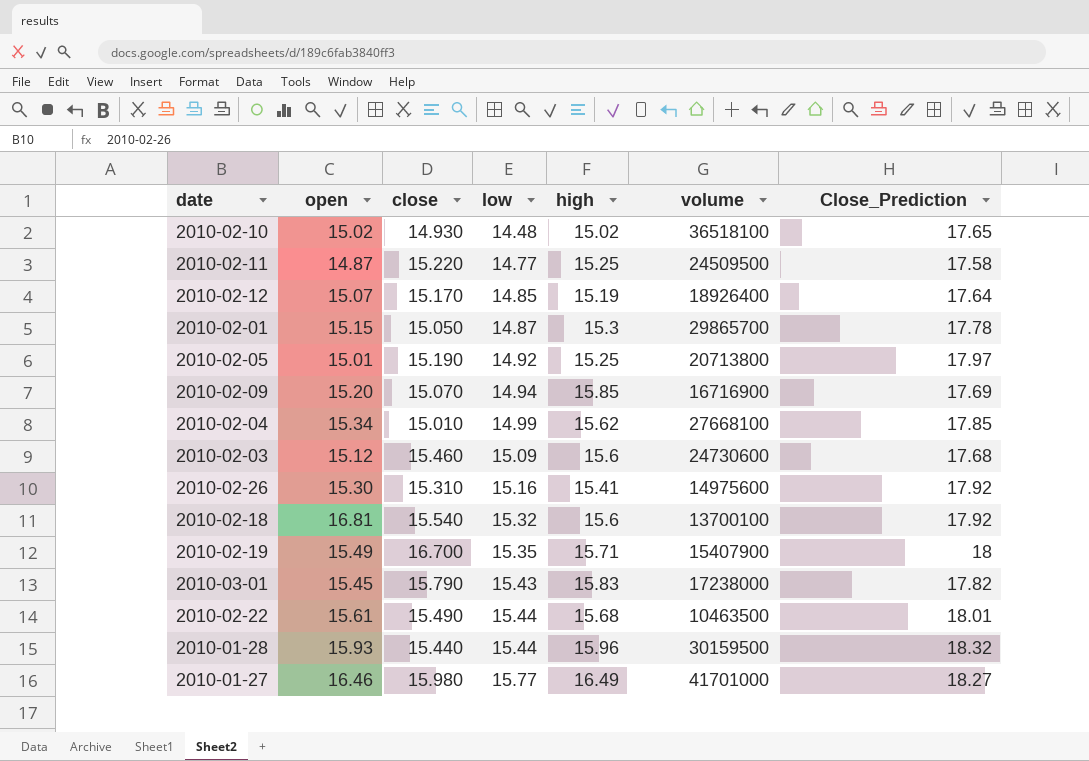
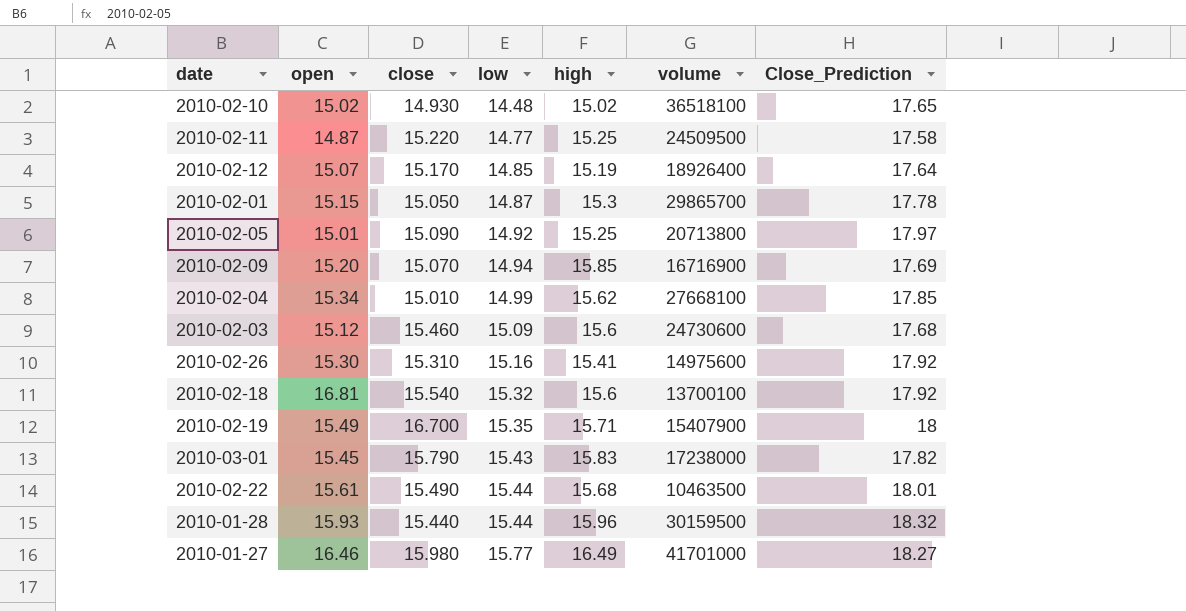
2010-02-05 | close: 15.190 -> 15.090

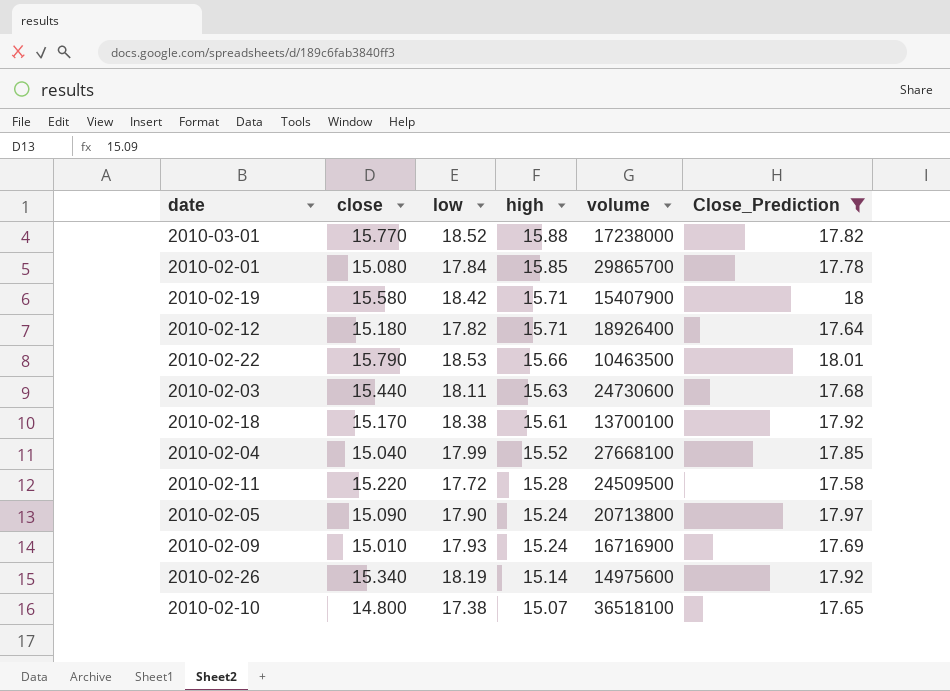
filter: none -> Close_Prediction <= 18.01
row order: low ascending -> high descending
column open | position: 2 -> none
2010-03-01 | close: 15.790 -> 15.770
2010-03-01 | low: 15.43 -> 18.52
2010-03-01 | high: 15.83 -> 15.88
2010-02-01 | close: 15.050 -> 15.080
2010-02-01 | low: 14.87 -> 17.84
2010-02-01 | high: 15.3 -> 15.85
2010-02-19 | close: 16.700 -> 15.580
2010-02-19 | low: 15.35 -> 18.42
2010-02-12 | close: 15.170 -> 15.180
2010-02-12 | low: 14.85 -> 17.82
2010-02-12 | high: 15.19 -> 15.71
2010-02-22 | close: 15.490 -> 15.790
2010-02-22 | low: 15.44 -> 18.53
2010-02-22 | high: 15.68 -> 15.66
2010-02-03 | close: 15.460 -> 15.440
2010-02-03 | low: 15.09 -> 18.11
2010-02-03 | high: 15.6 -> 15.63
2010-02-18 | close: 15.540 -> 15.170
2010-02-18 | low: 15.32 -> 18.38
2010-02-18 | high: 15.6 -> 15.61
2010-02-04 | close: 15.010 -> 15.040
2010-02-04 | low: 14.99 -> 17.99
2010-02-04 | high: 15.62 -> 15.52
2010-02-11 | low: 14.77 -> 17.72
2010-02-11 | high: 15.25 -> 15.28
2010-02-05 | low: 14.92 -> 17.90
2010-02-05 | high: 15.25 -> 15.24
2010-02-09 | close: 15.070 -> 15.010
2010-02-09 | low: 14.94 -> 17.93
2010-02-09 | high: 15.85 -> 15.24
2010-02-26 | close: 15.310 -> 15.340
2010-02-26 | low: 15.16 -> 18.19
2010-02-26 | high: 15.41 -> 15.14
2010-02-10 | close: 14.930 -> 14.800
2010-02-10 | low: 14.48 -> 17.38
2010-02-10 | high: 15.02 -> 15.07

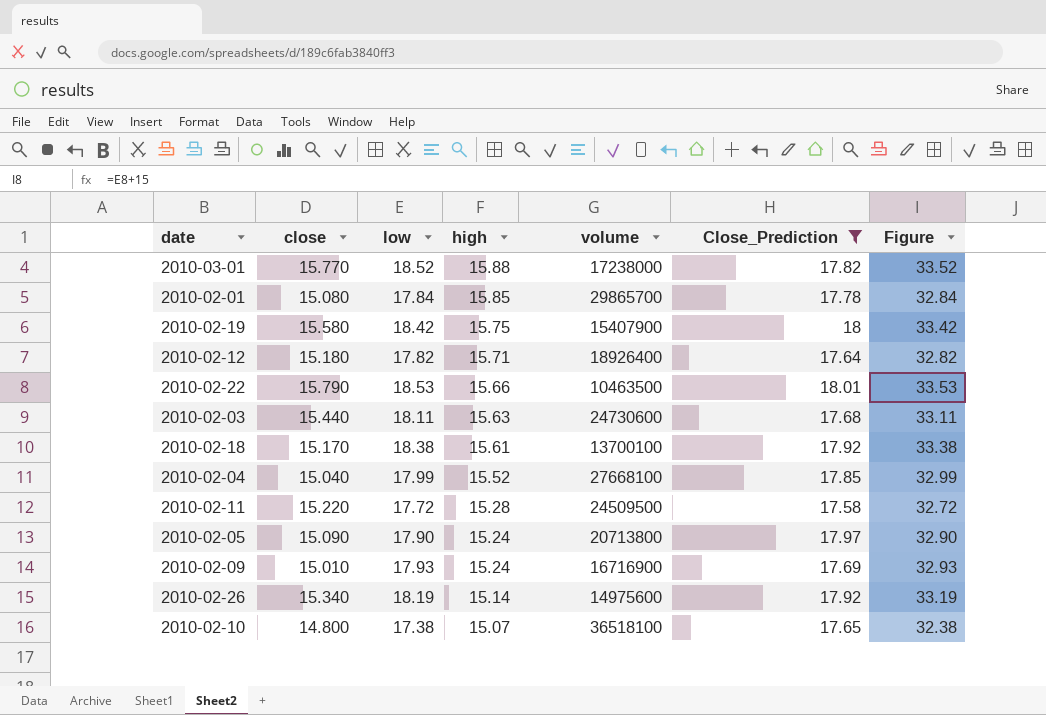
column Figure | formula: none -> [low] + 15
2010-02-19 | high: 15.71 -> 15.75

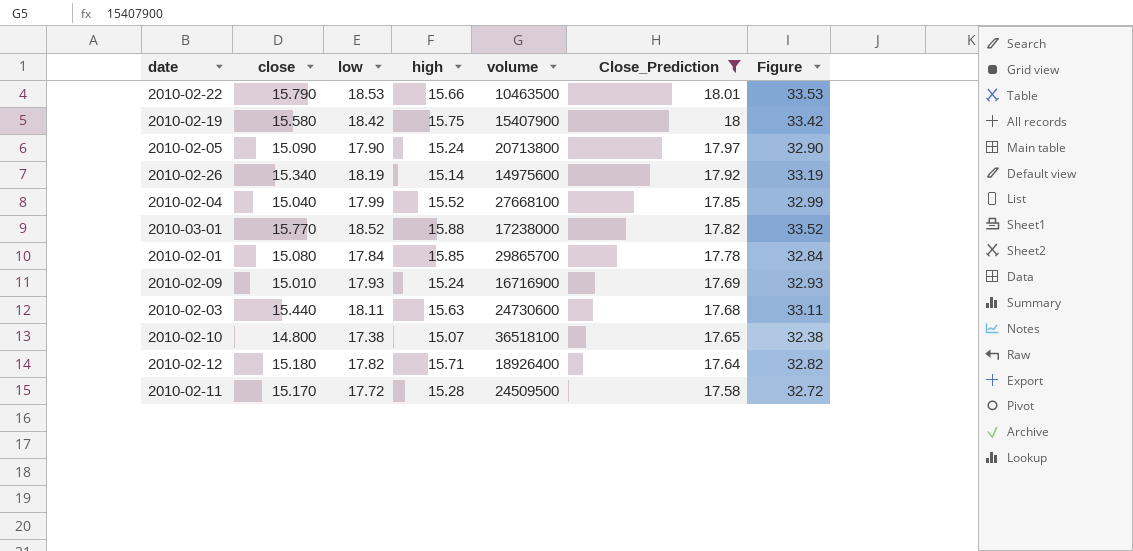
row order: high descending -> Close_Prediction descending
row 2010-02-18: 15.170 | 18.38 | 15.61 | 13700100 | 17.92 | 33.38 -> none
2010-02-11 | close: 15.220 -> 15.170

